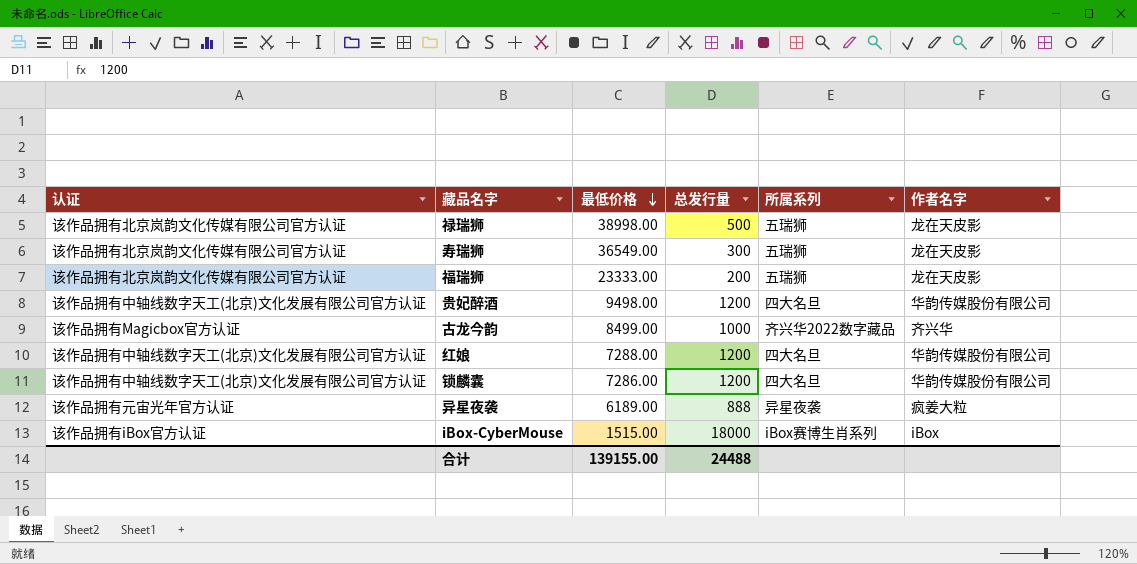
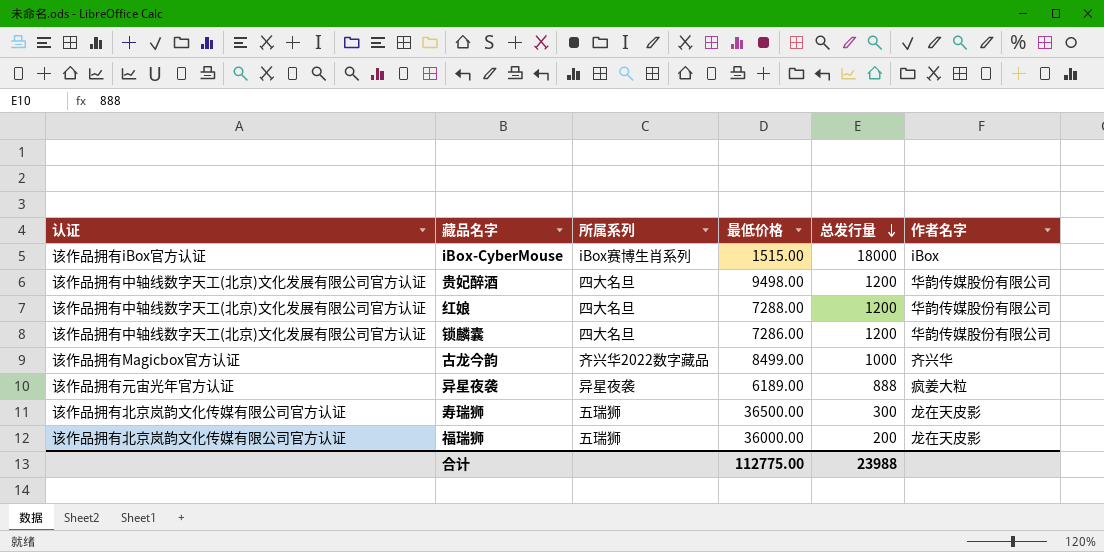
row order: 最低价格 descending -> 总发行量 descending
column 所属系列 | position: 5 -> 3
row 禄瑞狮: 该作品拥有北京岚韵文化传媒有限公司官方认证 | 38998.00 | 500 | 五瑞狮 | 龙在天皮影 -> none
寿瑞狮 | 最低价格: 36549.00 -> 36500.00
福瑞狮 | 最低价格: 23333.00 -> 36000.00
合计 | 最低价格: 139155.00 -> 112775.00
合计 | 总发行量: 24488 -> 23988

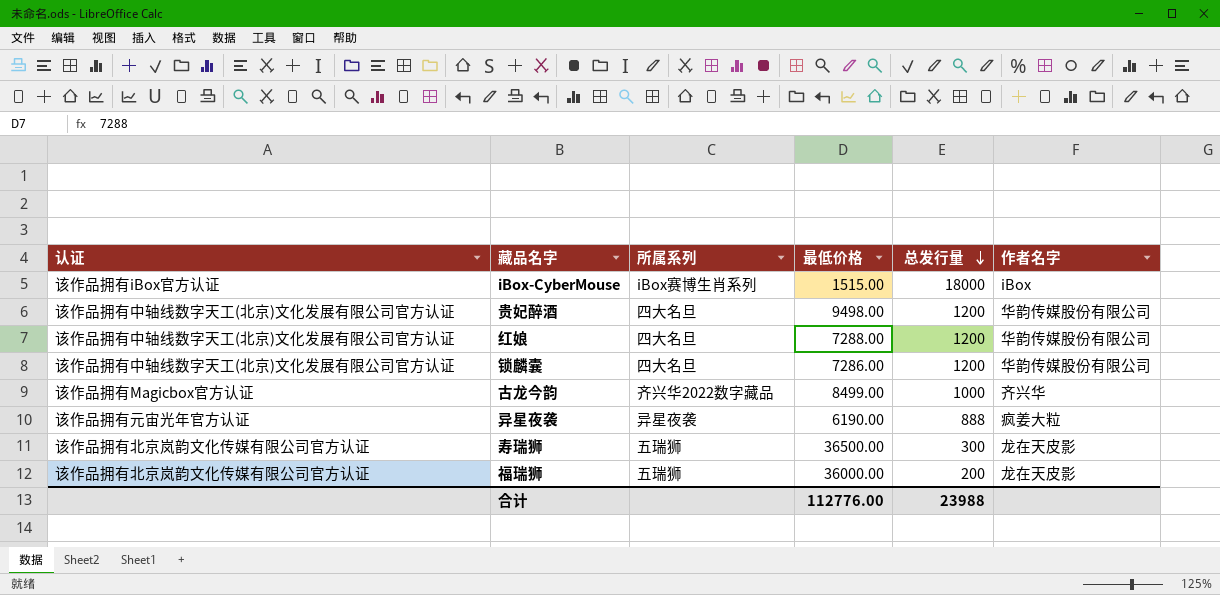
异星夜袭 | 最低价格: 6189.00 -> 6190.00
合计 | 最低价格: 112775.00 -> 112776.00

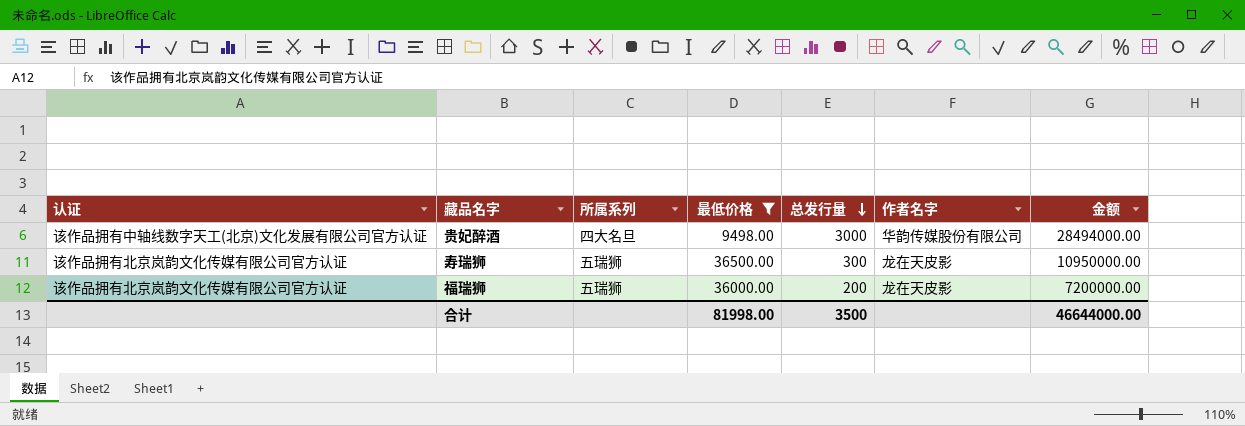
filter: none -> 最低价格 >= 9498.00
column 金额 | formula: none -> [最低价格] * [总发行量]
贵妃醉酒 | 总发行量: 1200 -> 3000
合计 | 最低价格: 112776.00 -> 81998.00
合计 | 总发行量: 23988 -> 3500

